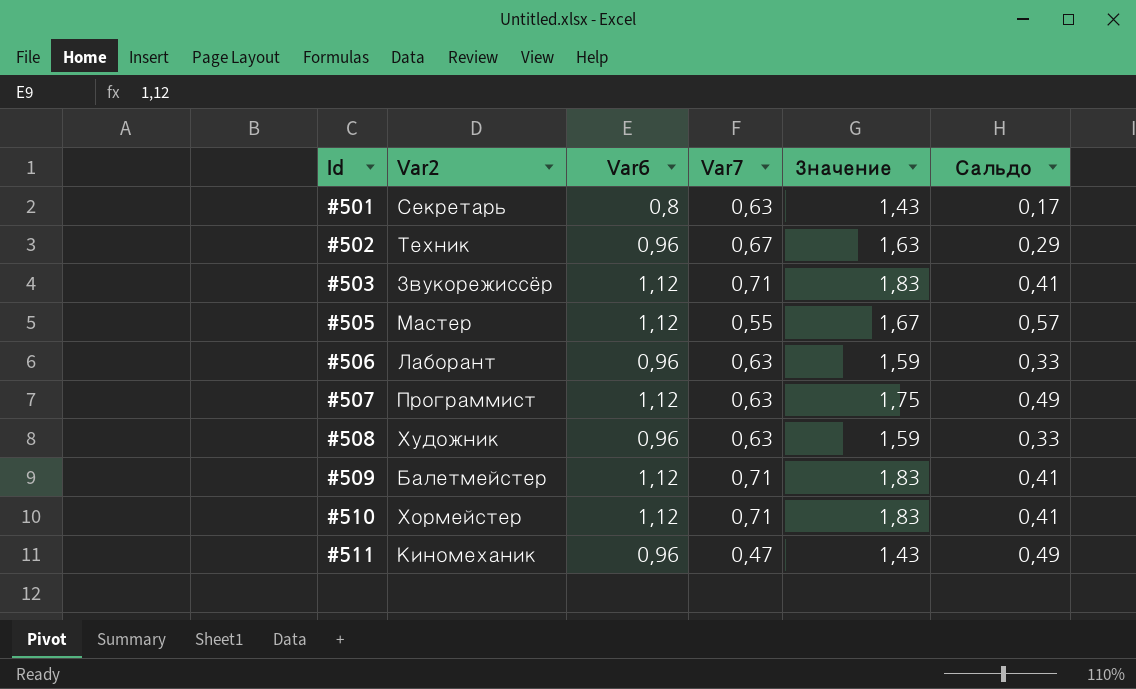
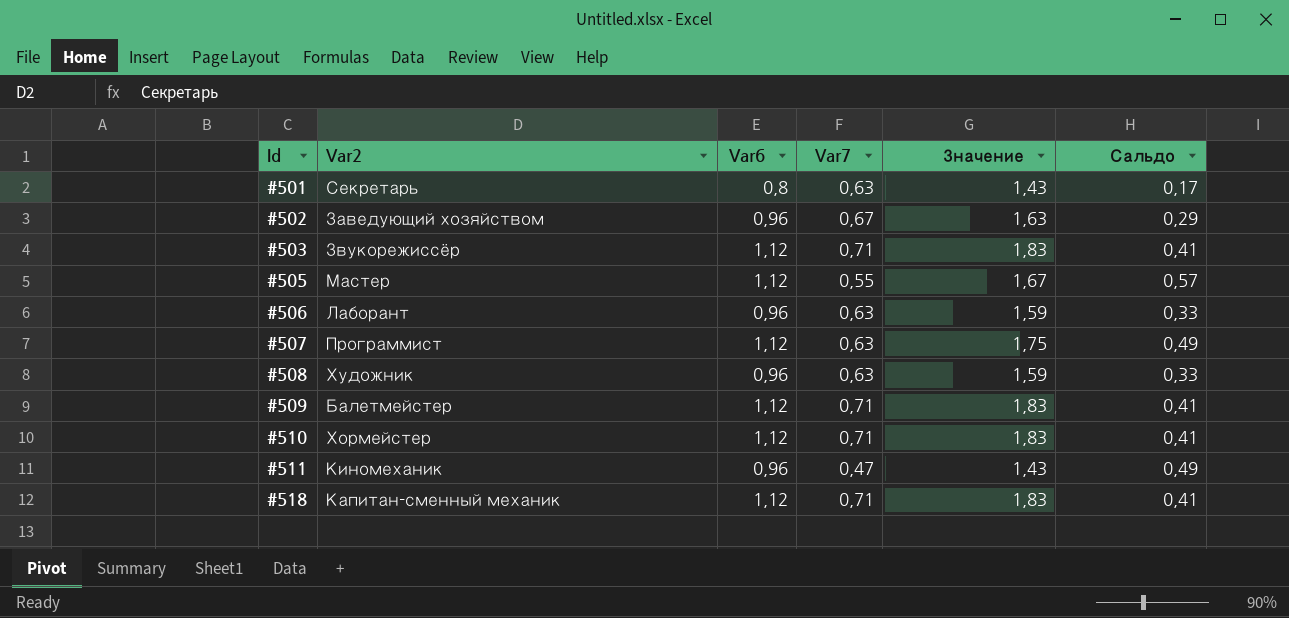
#502 | Var2: Техник -> Заведующий хозяйством
row #518: none -> Капитан-сменный механик | 1,12 | 0,71 | 1,83 | 0,41

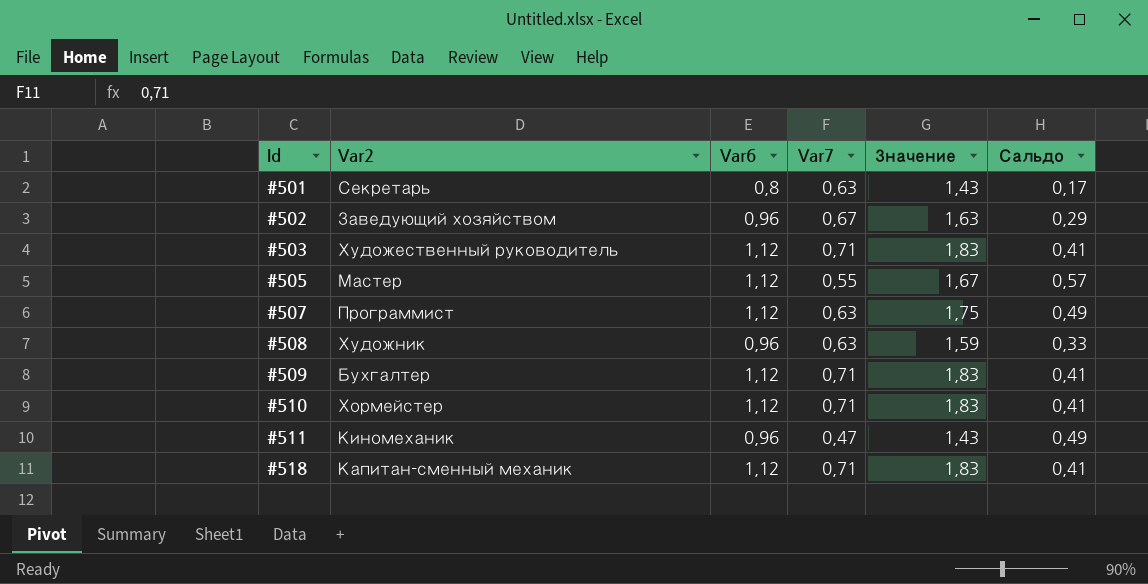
row #506: Лаборант | 0,96 | 0,63 | 1,59 | 0,33 -> none
#503 | Var2: Звукорежиссёр -> Художественный руководитель
#509 | Var2: Балетмейстер -> Бухгалтер

